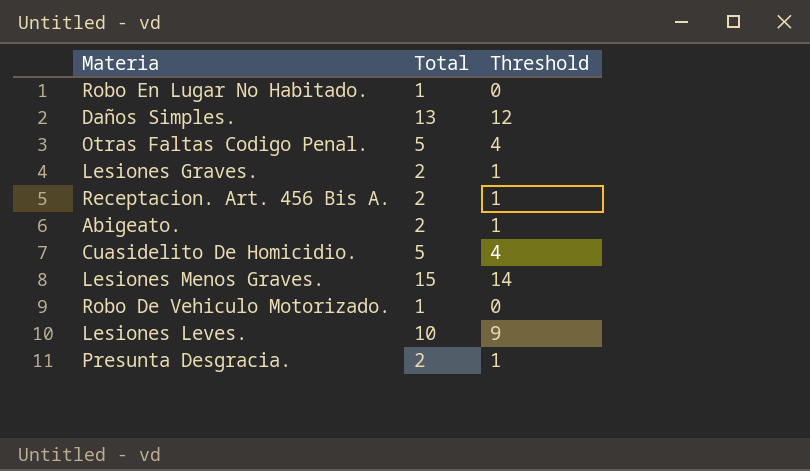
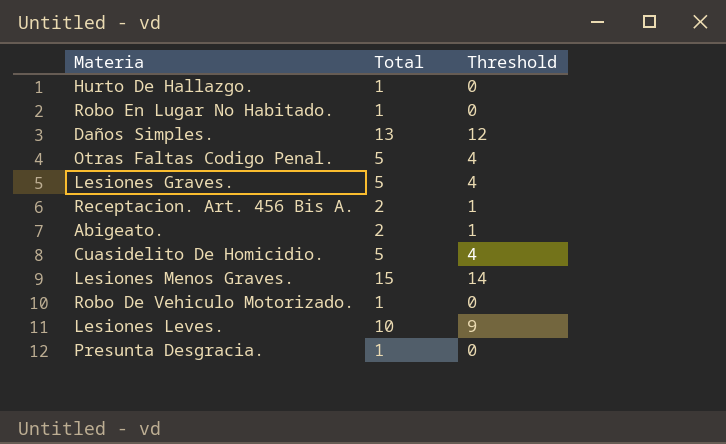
row Hurto De Hallazgo.: none -> 1 | 0
Lesiones Graves. | Total: 2 -> 5
Lesiones Graves. | Threshold: 1 -> 4
Presunta Desgracia. | Total: 2 -> 1
Presunta Desgracia. | Threshold: 1 -> 0

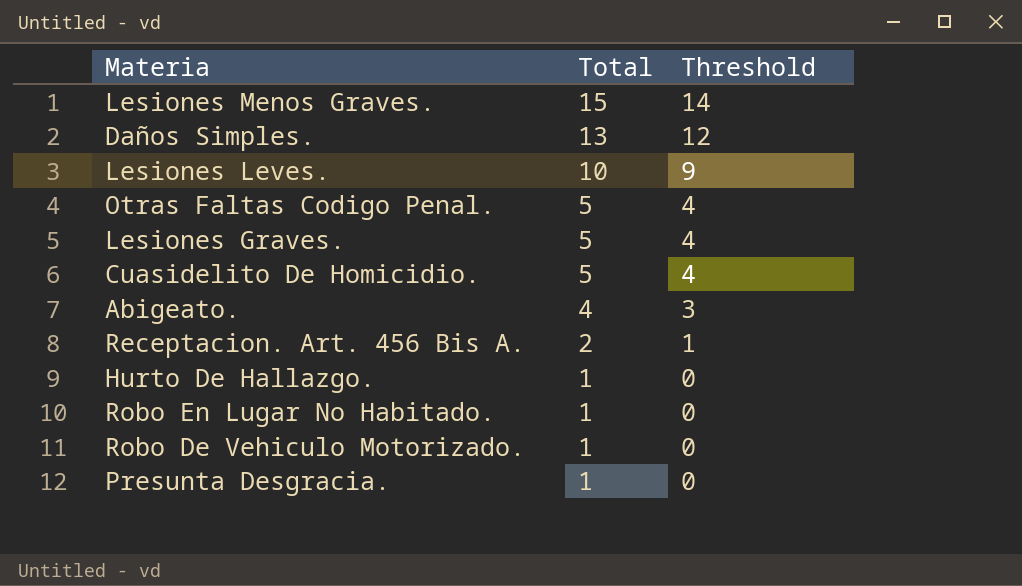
row order: none -> Total descending
Abigeato. | Total: 2 -> 4
Abigeato. | Threshold: 1 -> 3

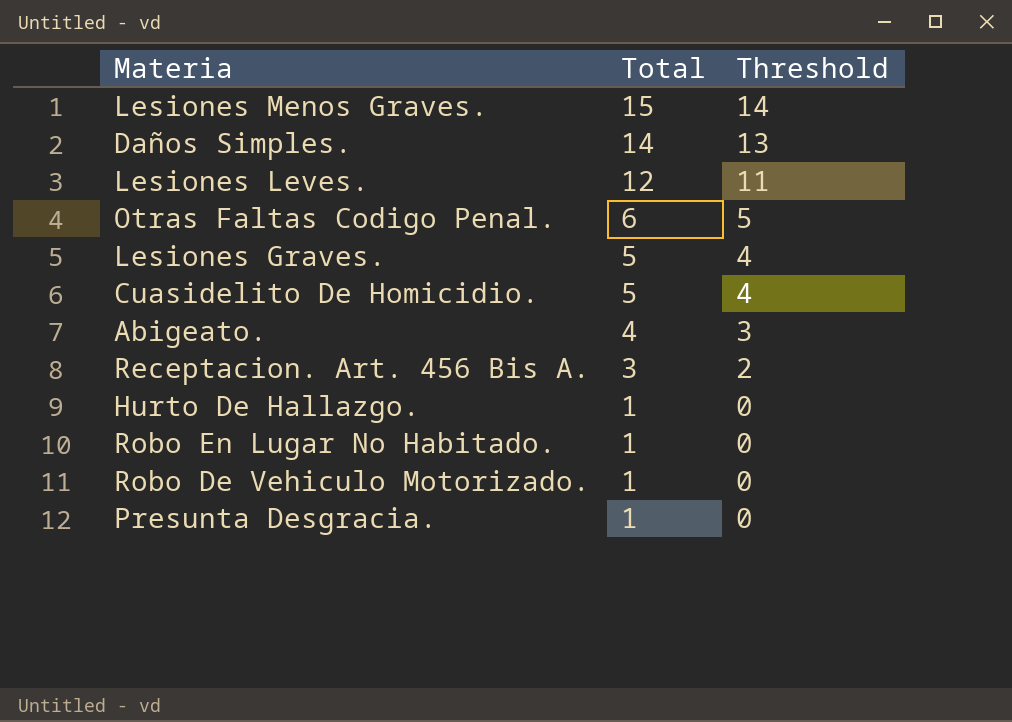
Daños Simples. | Total: 13 -> 14
Daños Simples. | Threshold: 12 -> 13
Lesiones Leves. | Total: 10 -> 12
Lesiones Leves. | Threshold: 9 -> 11
Otras Faltas Codigo Penal. | Total: 5 -> 6
Otras Faltas Codigo Penal. | Threshold: 4 -> 5
Receptacion. Art. 456 Bis A. | Total: 2 -> 3
Receptacion. Art. 456 Bis A. | Threshold: 1 -> 2

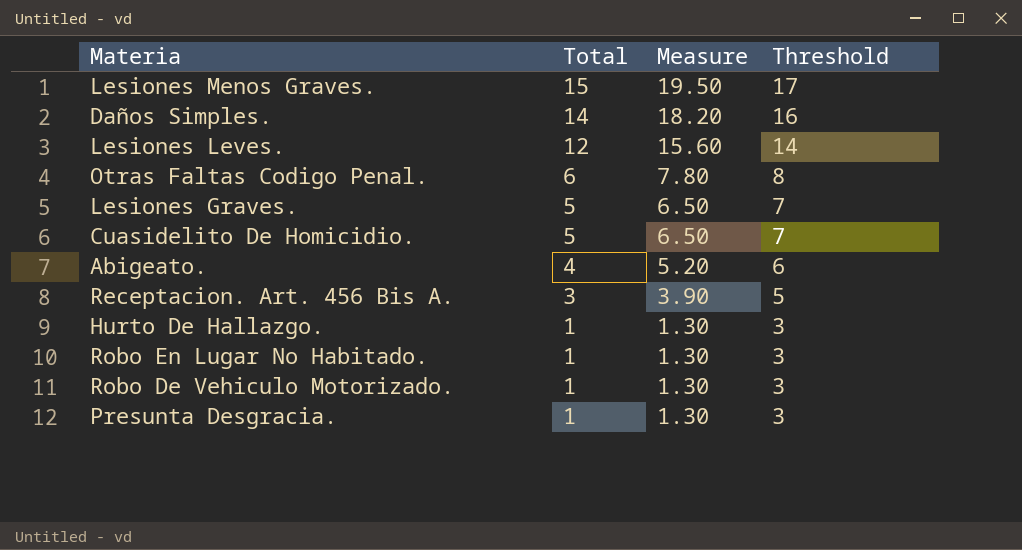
column Measure | formula: none -> [Total] * 1.3
column Threshold | formula: [Total] - 1 -> [Total] + 2

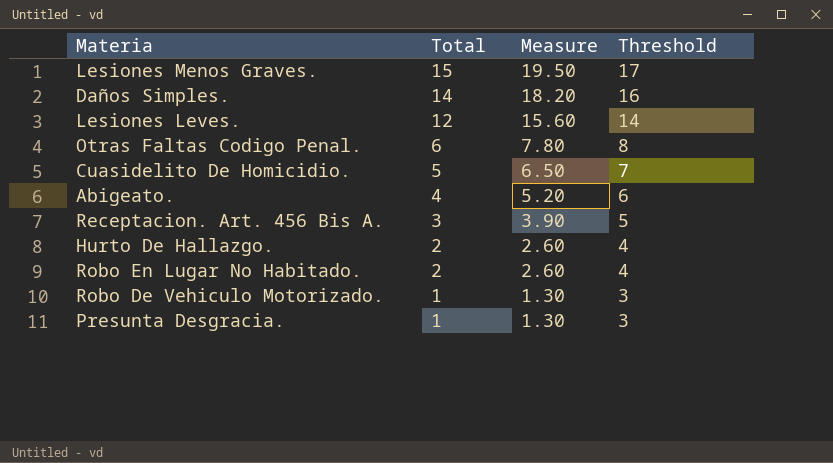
row Lesiones Graves.: 5 | 6.50 | 7 -> none
Hurto De Hallazgo. | Total: 1 -> 2
Hurto De Hallazgo. | Measure: 1.30 -> 2.60
Hurto De Hallazgo. | Threshold: 3 -> 4
Robo En Lugar No Habitado. | Total: 1 -> 2
Robo En Lugar No Habitado. | Measure: 1.30 -> 2.60
Robo En Lugar No Habitado. | Threshold: 3 -> 4

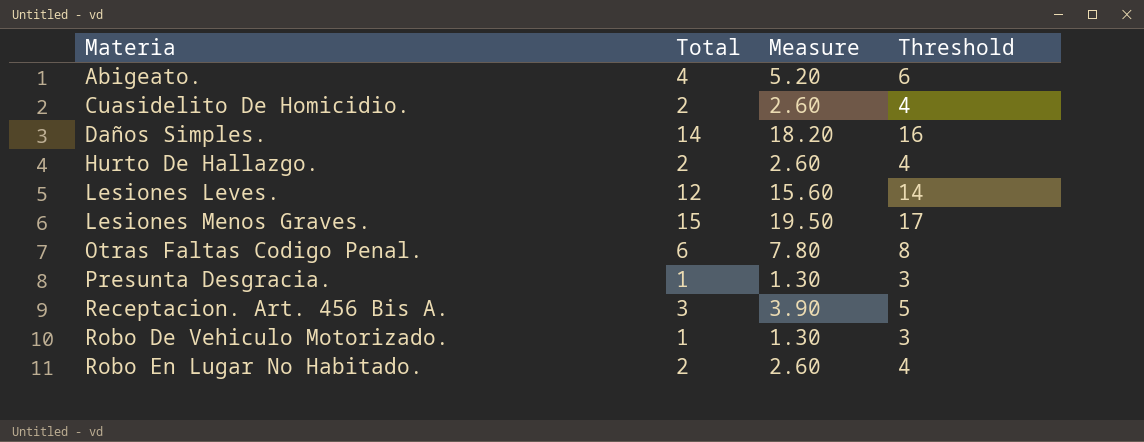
row order: Total descending -> Materia ascending
Cuasidelito De Homicidio. | Total: 5 -> 2
Cuasidelito De Homicidio. | Measure: 6.50 -> 2.60
Cuasidelito De Homicidio. | Threshold: 7 -> 4

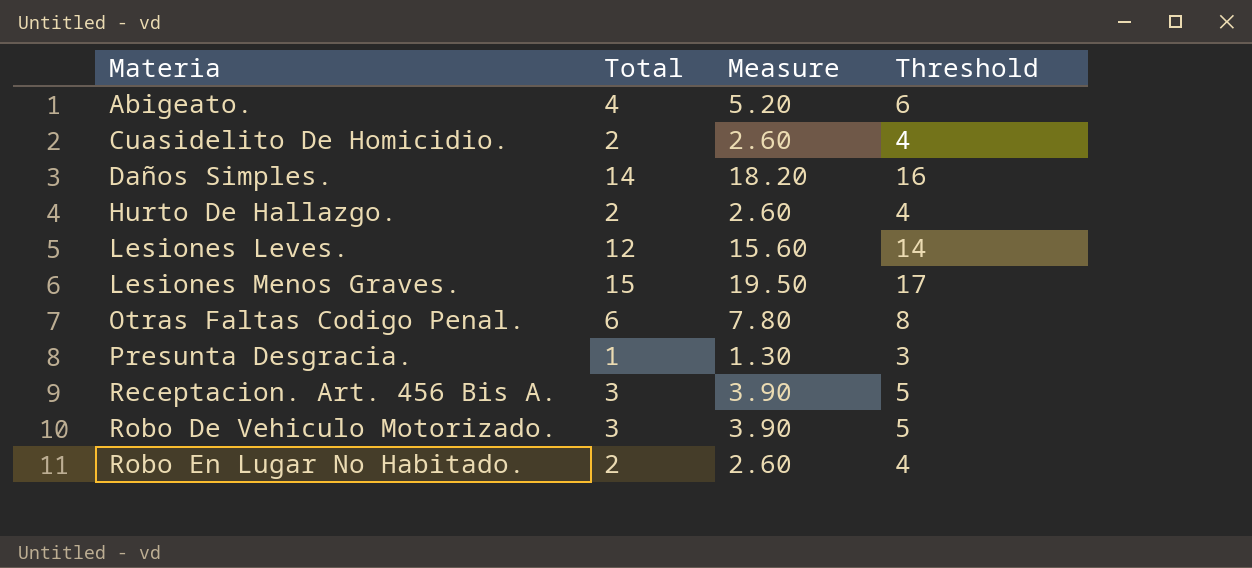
Robo De Vehiculo Motorizado. | Total: 1 -> 3
Robo De Vehiculo Motorizado. | Measure: 1.30 -> 3.90
Robo De Vehiculo Motorizado. | Threshold: 3 -> 5

